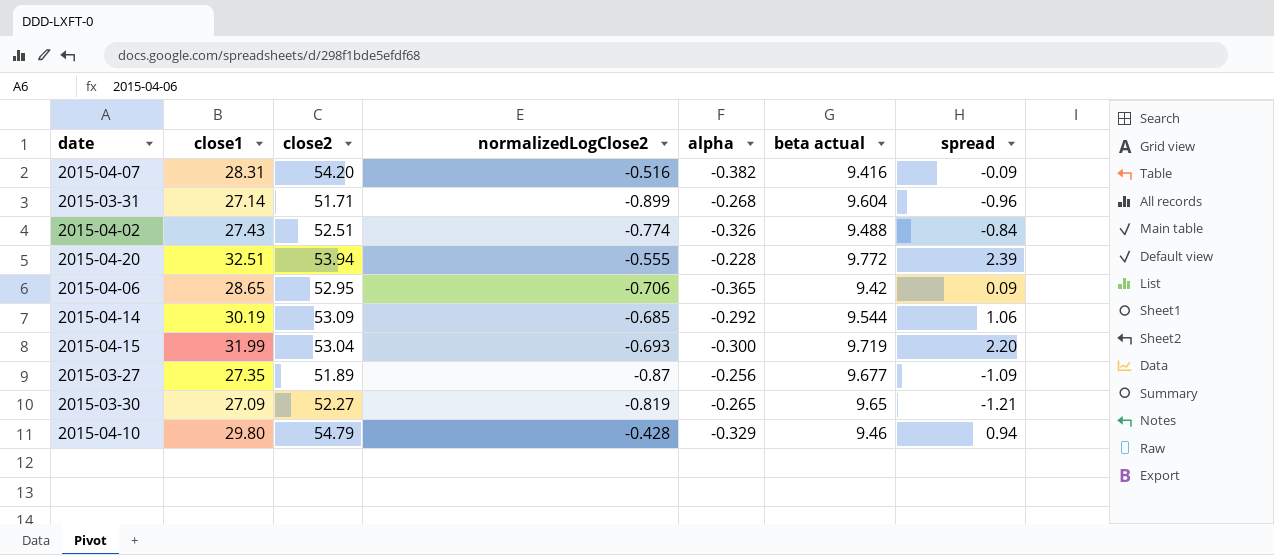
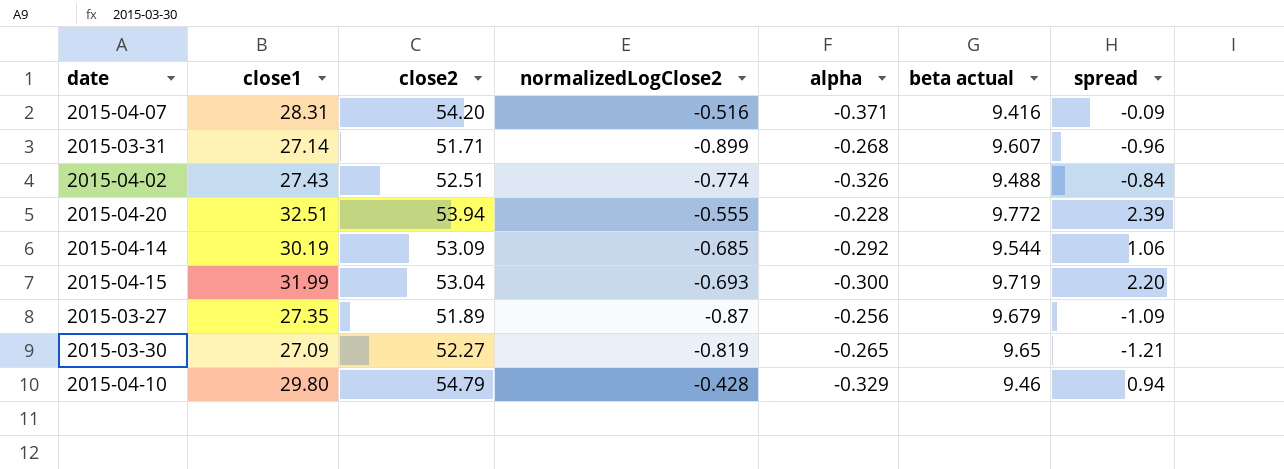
row 2015-04-06: 28.65 | 52.95 | -0.706 | -0.365 | 9.42 | 0.09 -> none
2015-04-07 | alpha: -0.382 -> -0.371
2015-03-31 | beta actual: 9.604 -> 9.607
2015-03-27 | beta actual: 9.677 -> 9.679

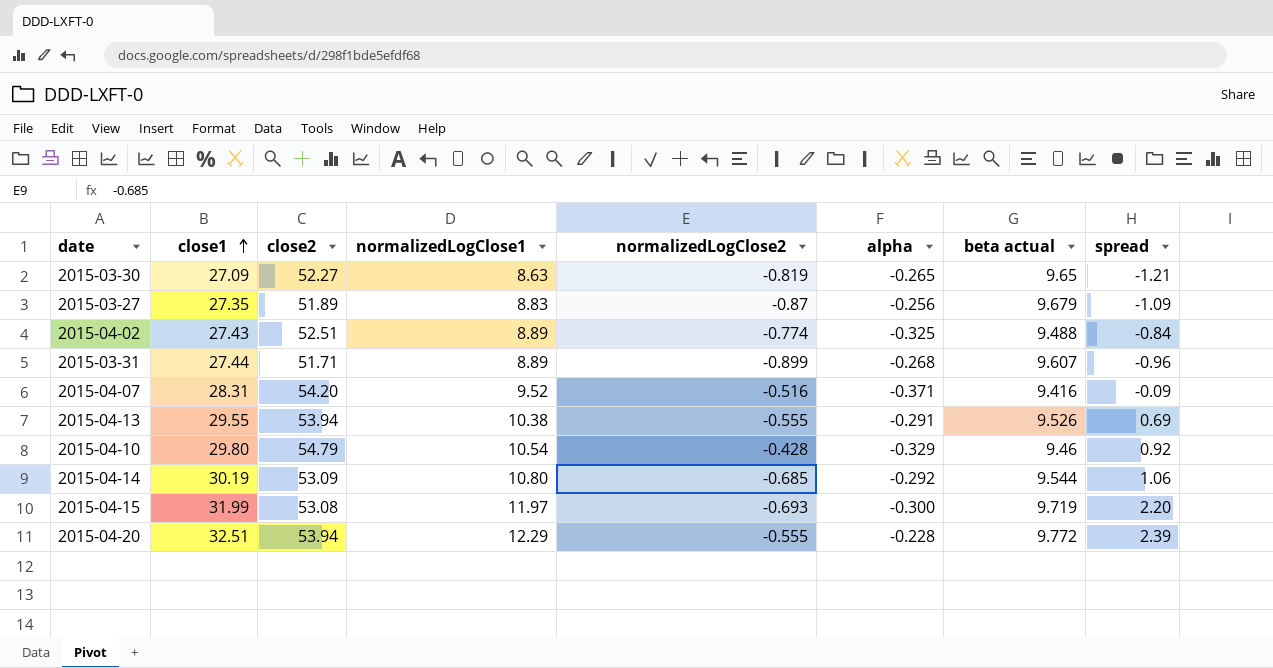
row order: none -> close1 ascending
column normalizedLogClose1 | position: none -> 4
2015-04-02 | alpha: -0.326 -> -0.325
2015-03-31 | close1: 27.14 -> 27.44
row 2015-04-13: none -> 29.55 | 53.94 | 10.38 | -0.555 | -0.291 | 9.526 | 0.69
2015-04-10 | spread: 0.94 -> 0.92
2015-04-15 | close2: 53.04 -> 53.08

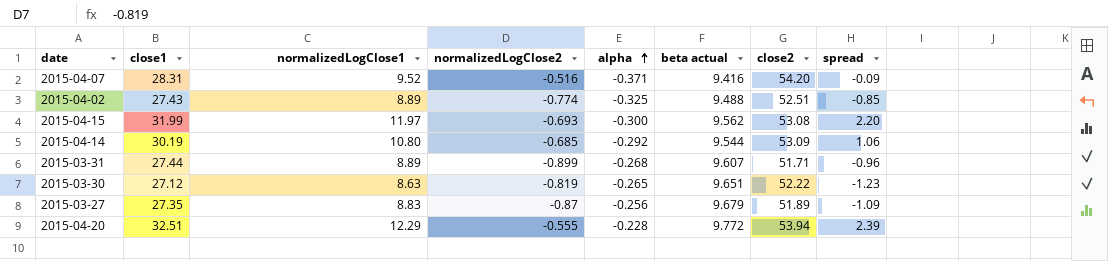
row order: close1 ascending -> alpha ascending
column close2 | position: 3 -> 7
row 2015-04-13: 29.55 | 53.94 | 10.38 | -0.555 | -0.291 | 9.526 | 0.69 -> none
row 2015-04-10: 29.80 | 54.79 | 10.54 | -0.428 | -0.329 | 9.46 | 0.92 -> none
2015-04-02 | spread: -0.84 -> -0.85
2015-04-15 | beta actual: 9.719 -> 9.562
2015-03-30 | close1: 27.09 -> 27.12
2015-03-30 | beta actual: 9.65 -> 9.651
2015-03-30 | close2: 52.27 -> 52.22
2015-03-30 | spread: -1.21 -> -1.23

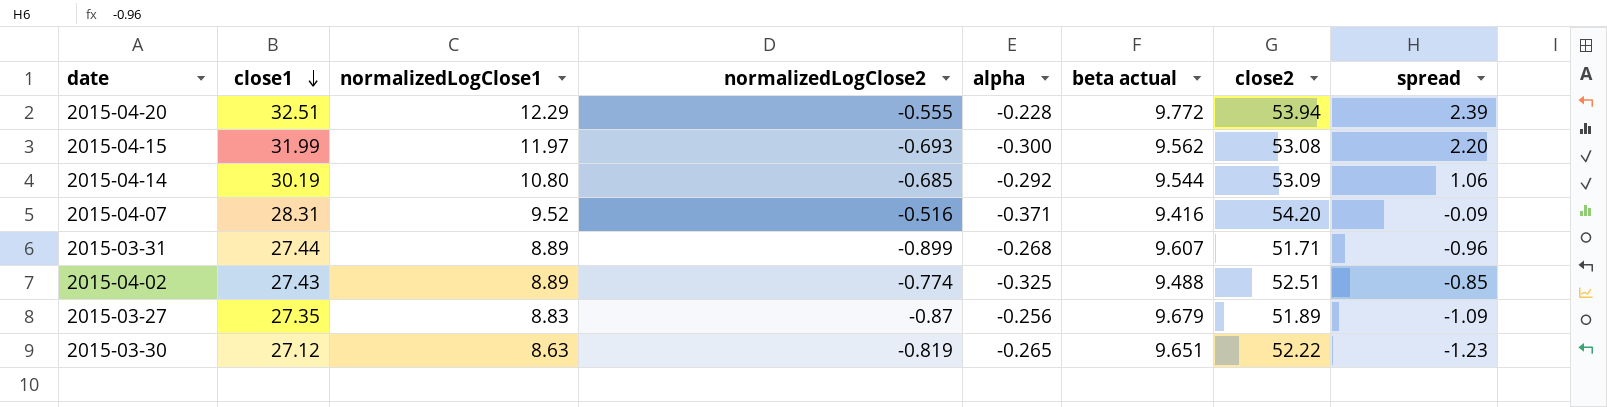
row order: alpha ascending -> close1 descending

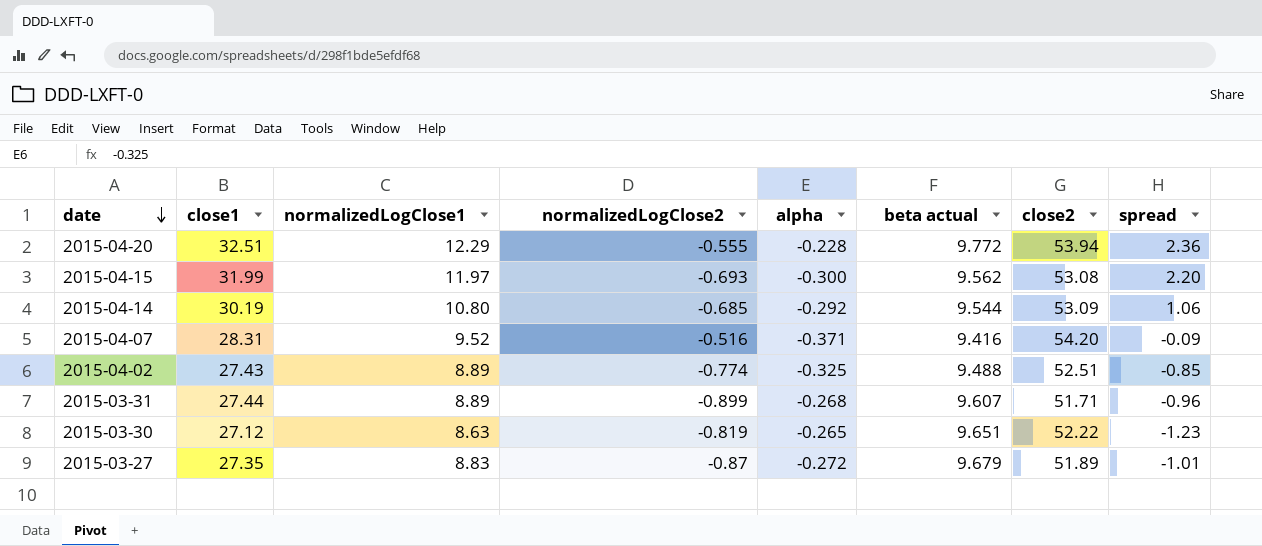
row order: close1 descending -> date descending
2015-04-20 | spread: 2.39 -> 2.36
2015-03-27 | alpha: -0.256 -> -0.272
2015-03-27 | spread: -1.09 -> -1.01

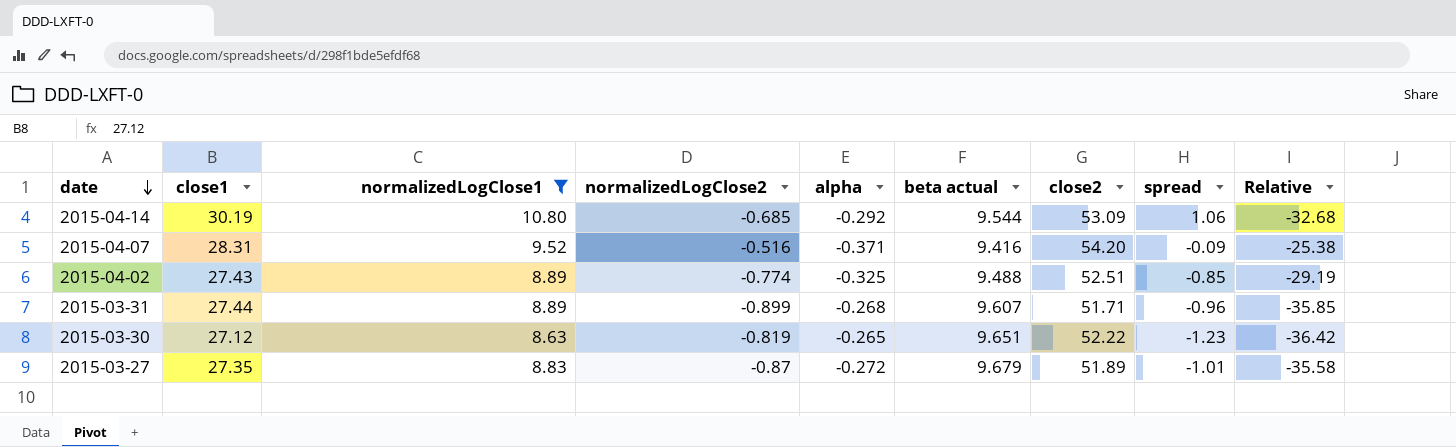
filter: none -> normalizedLogClose1 <= 10.80
column Relative | formula: none -> [beta actual] / [alpha]

